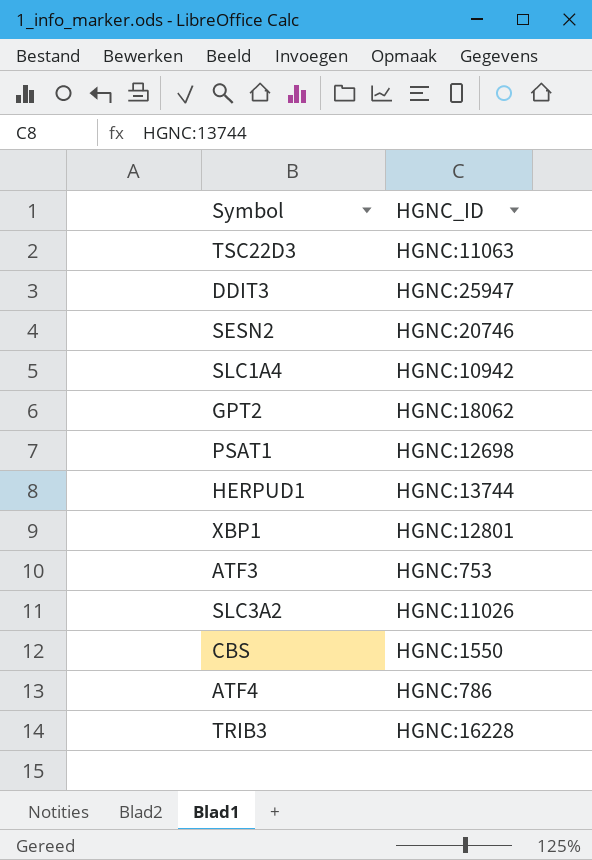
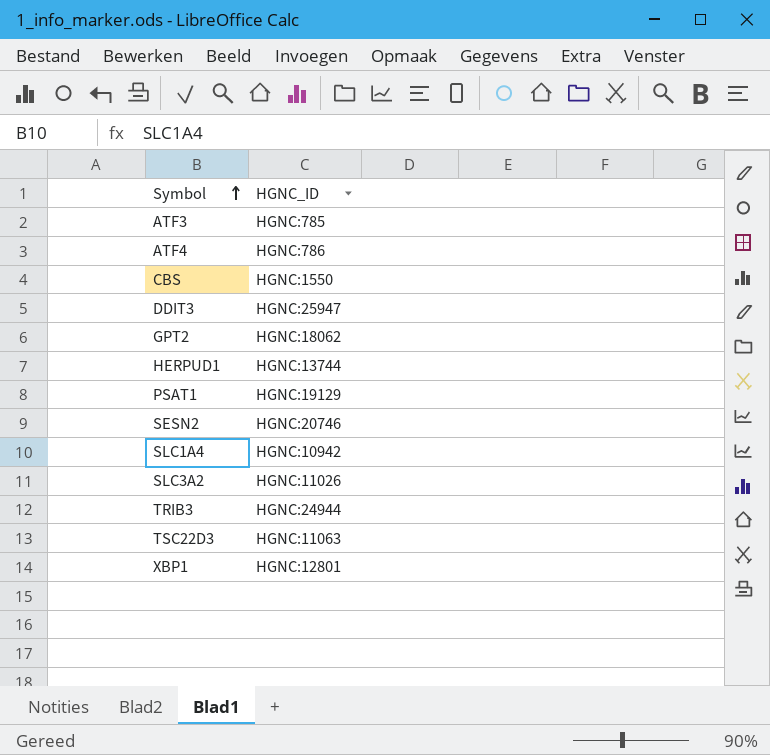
row order: none -> Symbol ascending
ATF3 | HGNC_ID: HGNC:753 -> HGNC:785
PSAT1 | HGNC_ID: HGNC:12698 -> HGNC:19129
TRIB3 | HGNC_ID: HGNC:16228 -> HGNC:24944

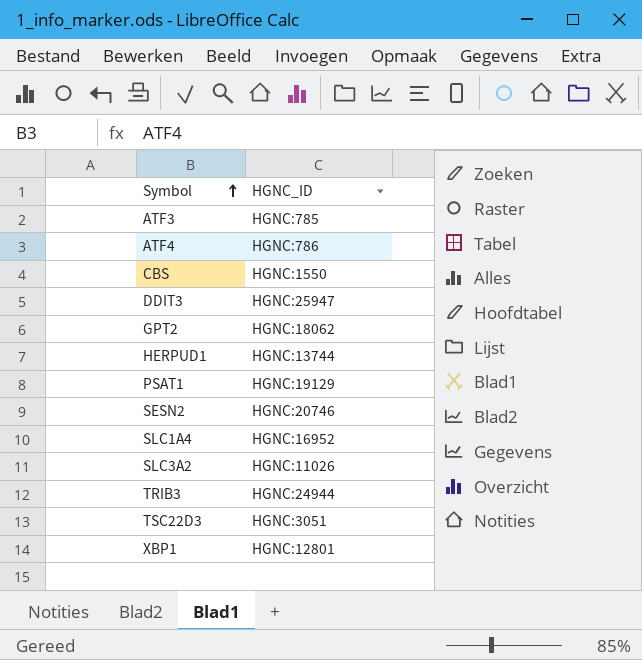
SLC1A4 | HGNC_ID: HGNC:10942 -> HGNC:16952
TSC22D3 | HGNC_ID: HGNC:11063 -> HGNC:3051

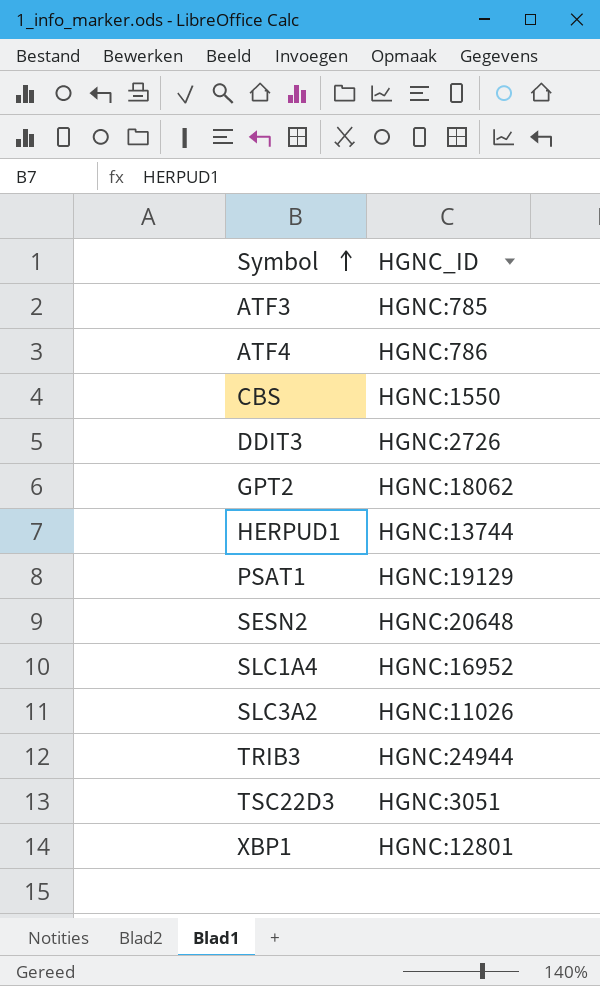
DDIT3 | HGNC_ID: HGNC:25947 -> HGNC:2726
SESN2 | HGNC_ID: HGNC:20746 -> HGNC:20648

